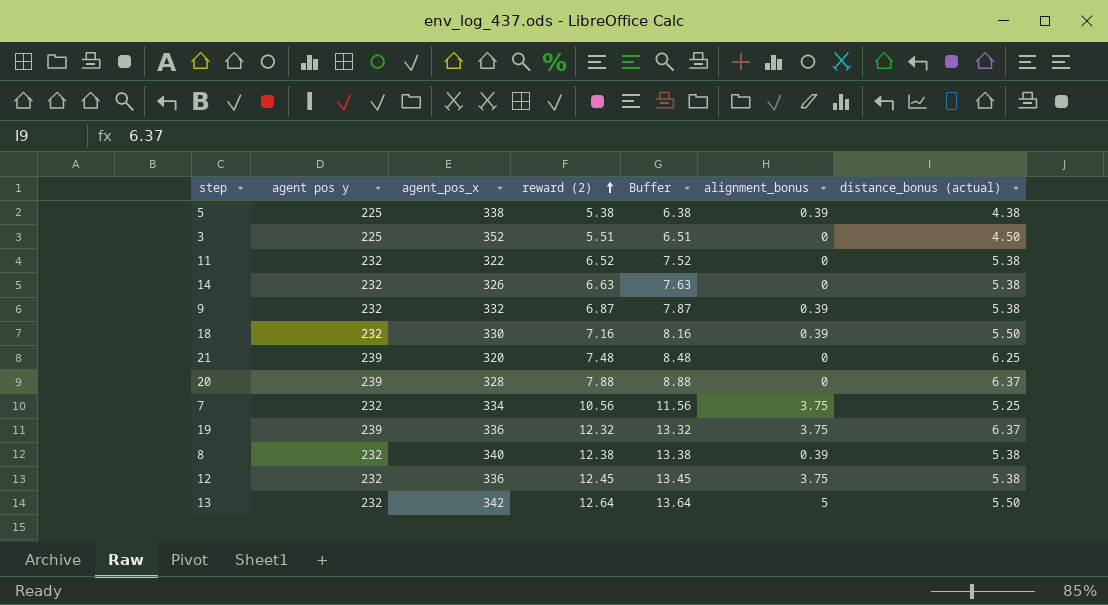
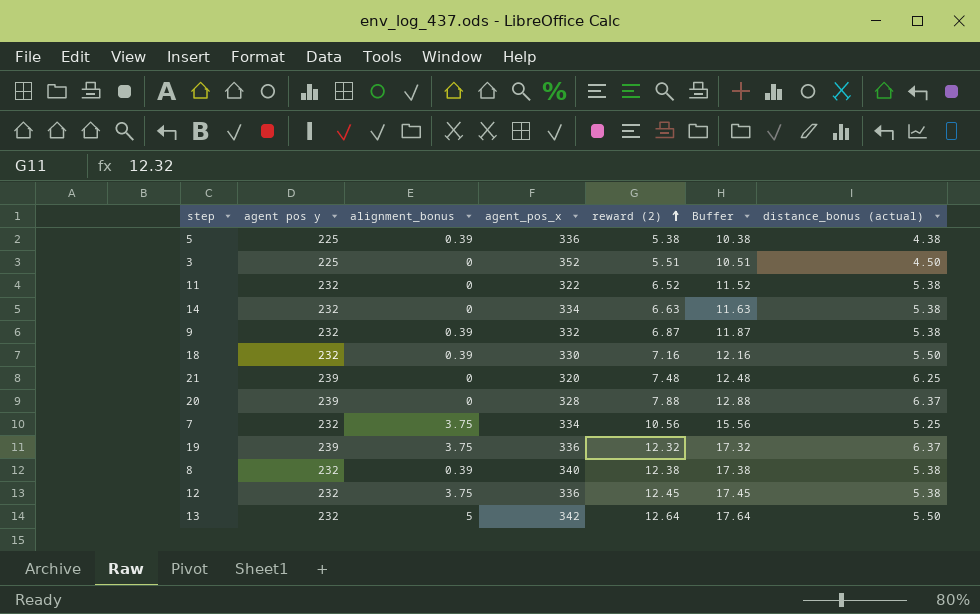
column alignment_bonus | position: 6 -> 3
column Buffer | formula: [reward (2)] + 1 -> [reward (2)] + 5
5 | agent_pos_x: 338 -> 336
14 | agent_pos_x: 326 -> 334

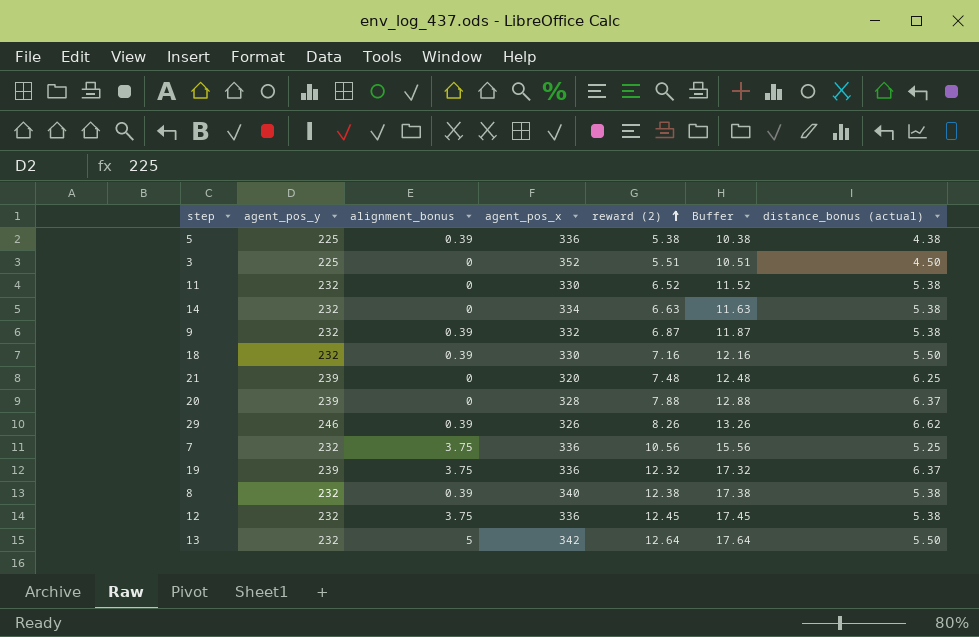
column name: agent pos y -> agent_pos_y
11 | agent_pos_x: 322 -> 330
row 29: none -> 246 | 0.39 | 326 | 8.26 | 13.26 | 6.62
7 | agent_pos_x: 334 -> 336

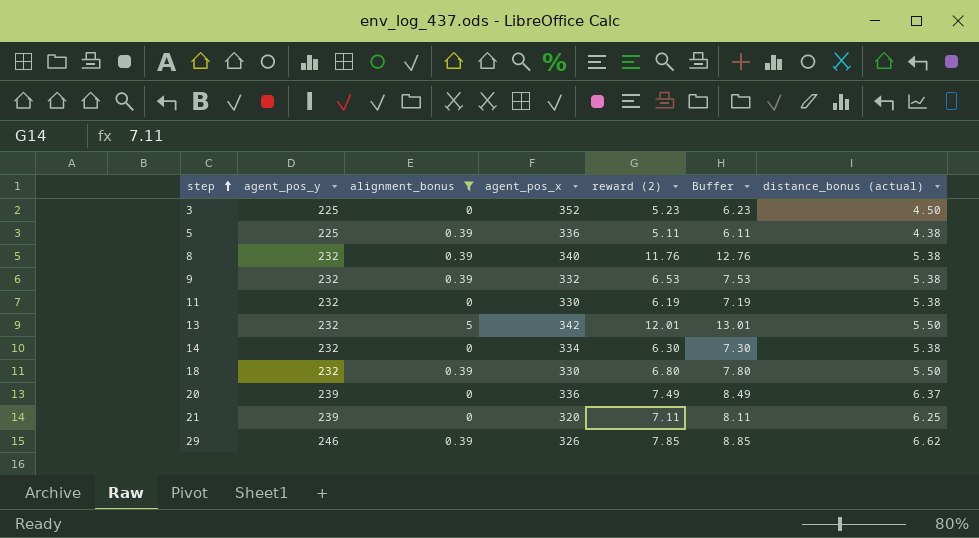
filter: none -> alignment_bonus != 3.75
row order: reward (2) ascending -> step ascending
column Buffer | formula: [reward (2)] + 5 -> [reward (2)] + 1
3 | reward (2): 5.51 -> 5.23
5 | reward (2): 5.38 -> 5.11
8 | reward (2): 12.38 -> 11.76
9 | reward (2): 6.87 -> 6.53
11 | reward (2): 6.52 -> 6.19
13 | reward (2): 12.64 -> 12.01
14 | reward (2): 6.63 -> 6.30
18 | reward (2): 7.16 -> 6.80
20 | agent_pos_x: 328 -> 336
20 | reward (2): 7.88 -> 7.49
21 | reward (2): 7.48 -> 7.11
29 | reward (2): 8.26 -> 7.85

